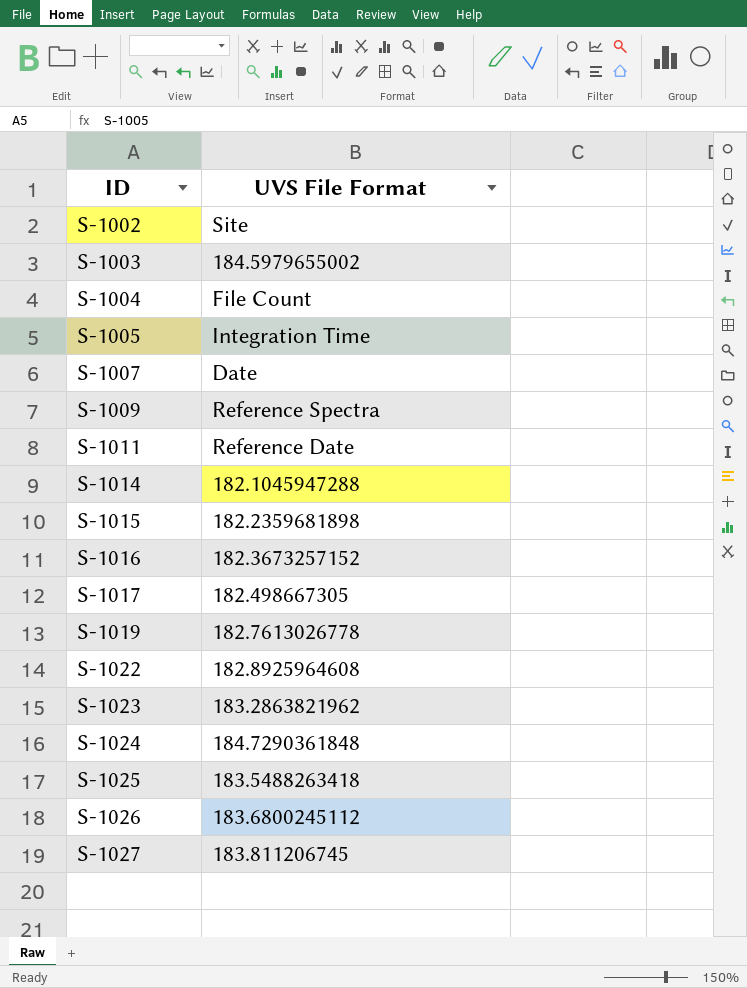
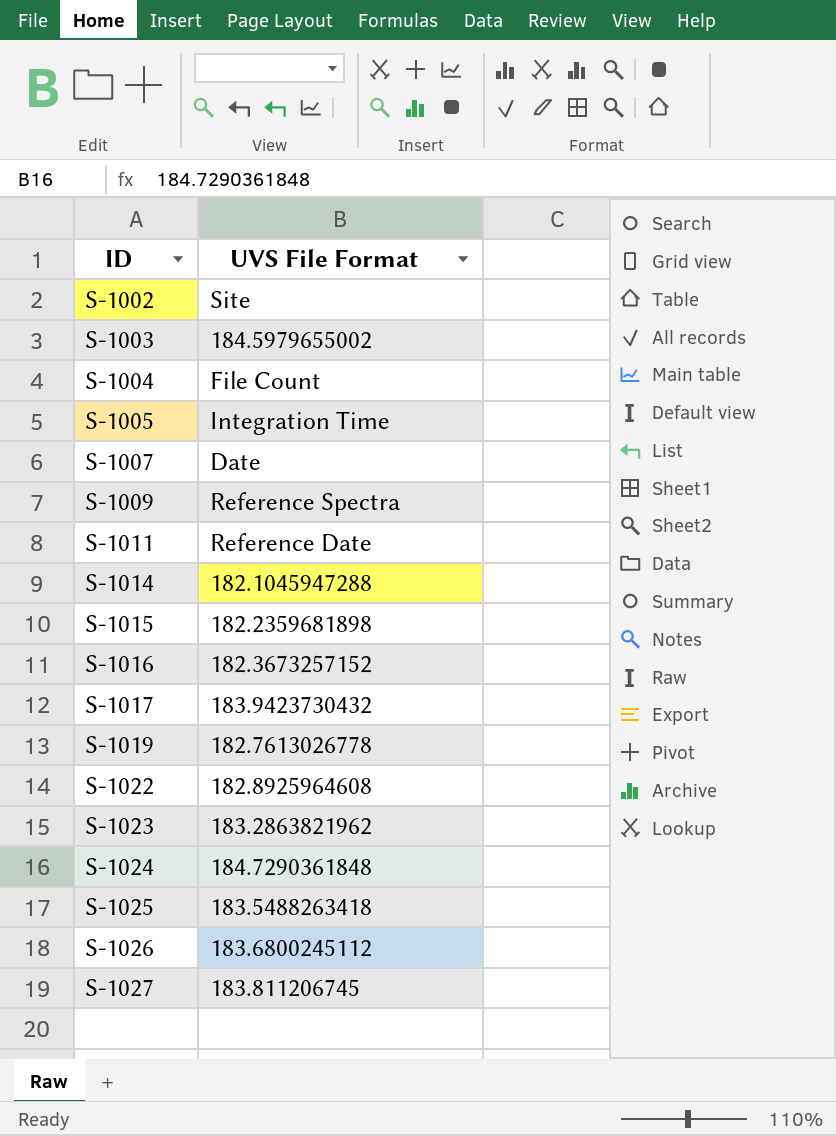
S-1017 | UVS File Format: 182.498667305 -> 183.9423730432

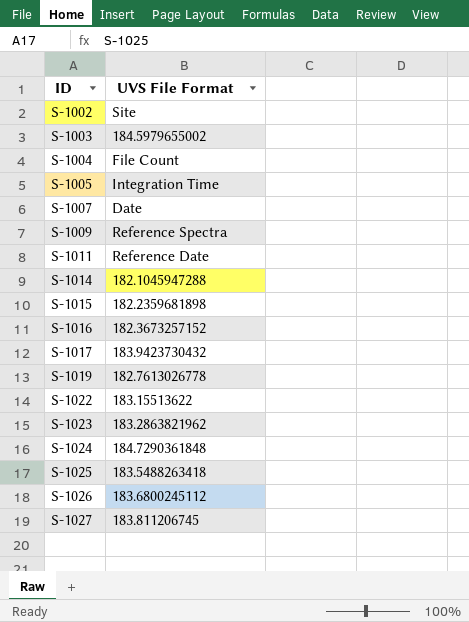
S-1022 | UVS File Format: 182.8925964608 -> 183.15513622

